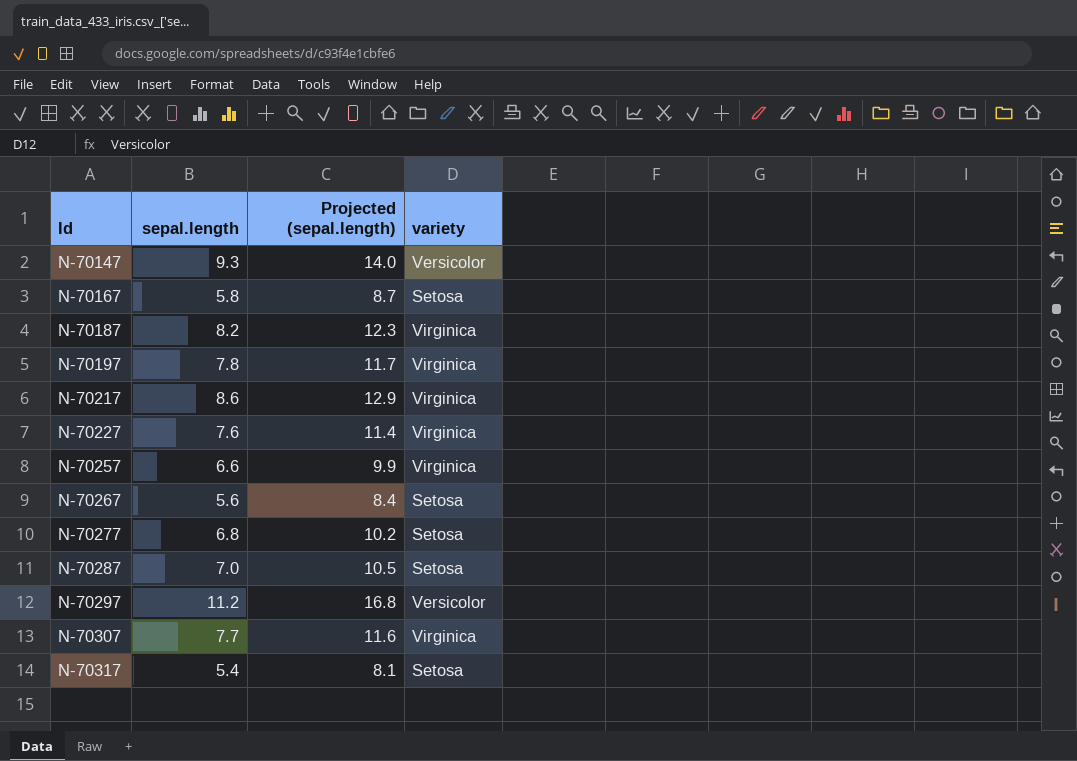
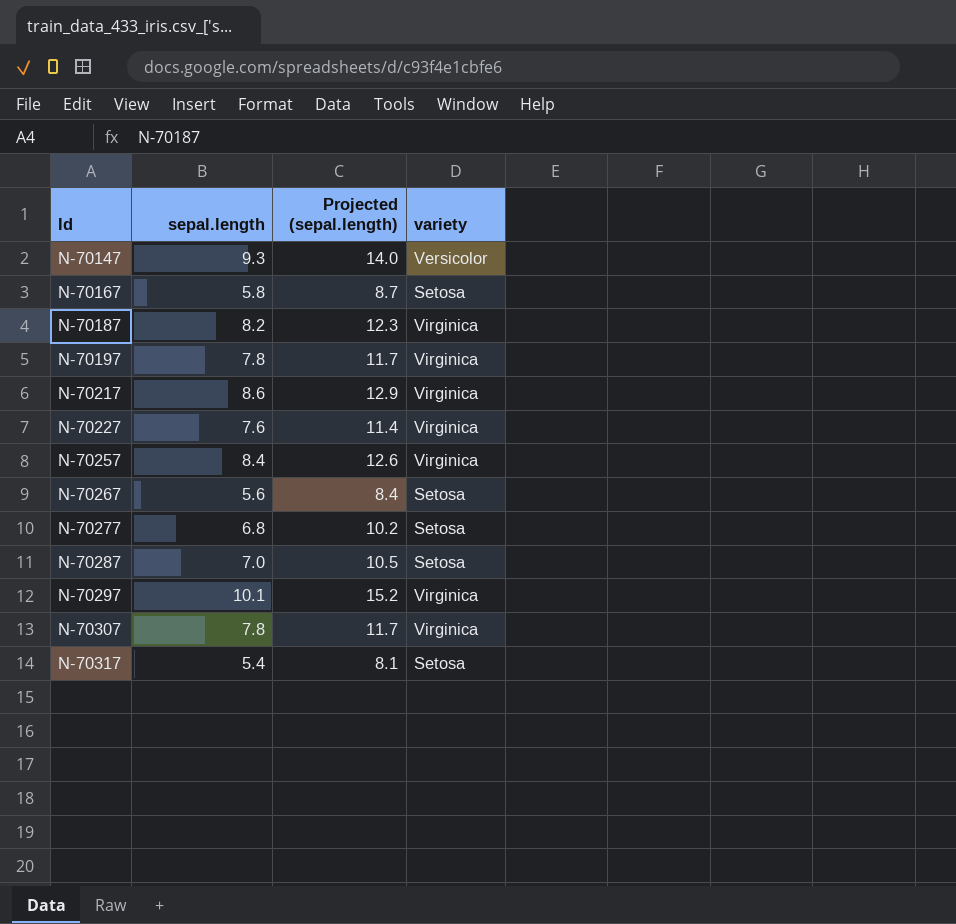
N-70257 | sepal.length: 6.6 -> 8.4
N-70257 | Projected (sepal.length): 9.9 -> 12.6
N-70297 | sepal.length: 11.2 -> 10.1
N-70297 | Projected (sepal.length): 16.8 -> 15.2
N-70297 | variety: Versicolor -> Virginica
N-70307 | sepal.length: 7.7 -> 7.8
N-70307 | Projected (sepal.length): 11.6 -> 11.7

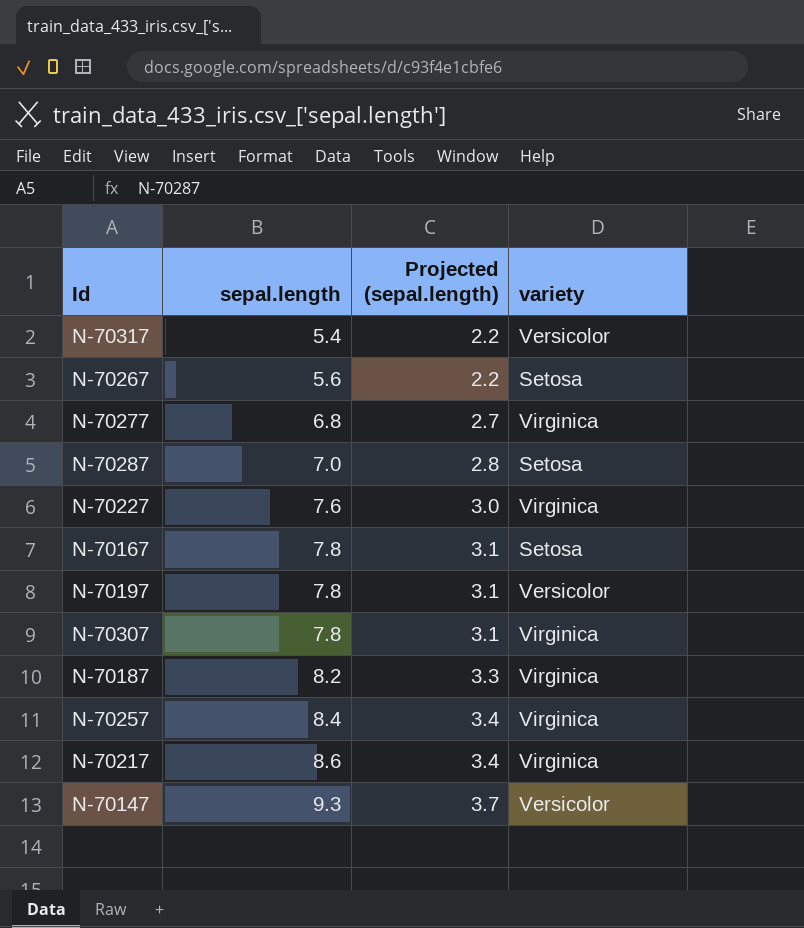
row order: Id ascending -> sepal.length ascending
column Projected (sepal.length) | formula: [sepal.length] * 1.5 -> [sepal.length] * 0.4
row N-70297: 10.1 | 15.2 | Virginica -> none
N-70317 | variety: Setosa -> Versicolor
N-70277 | variety: Setosa -> Virginica
N-70167 | sepal.length: 5.8 -> 7.8
N-70197 | variety: Virginica -> Versicolor

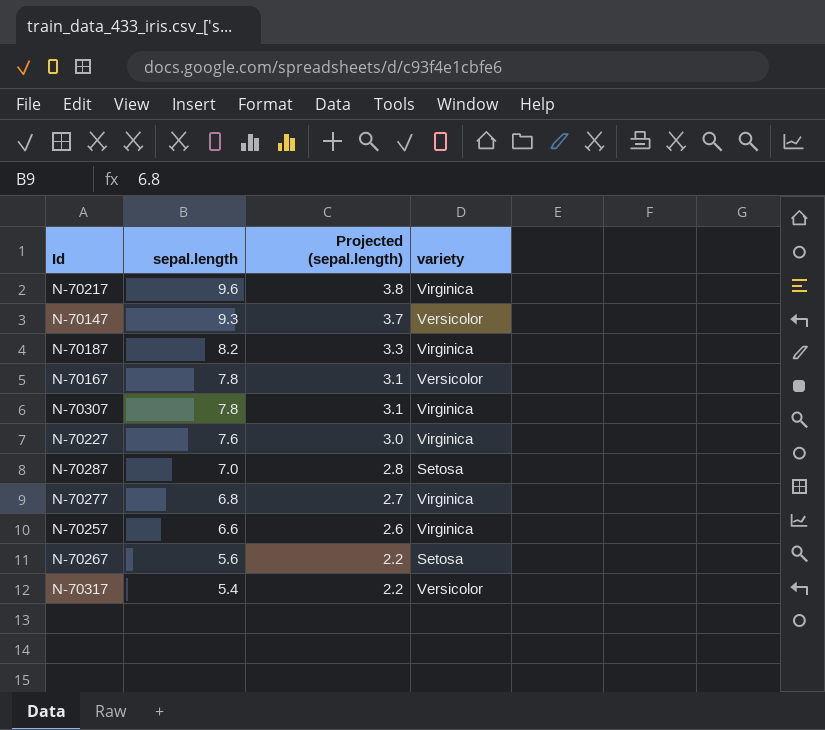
row order: sepal.length ascending -> sepal.length descending
row N-70197: 7.8 | 3.1 | Versicolor -> none
N-70217 | sepal.length: 8.6 -> 9.6
N-70217 | Projected (sepal.length): 3.4 -> 3.8
N-70167 | variety: Setosa -> Versicolor
N-70257 | sepal.length: 8.4 -> 6.6
N-70257 | Projected (sepal.length): 3.4 -> 2.6

